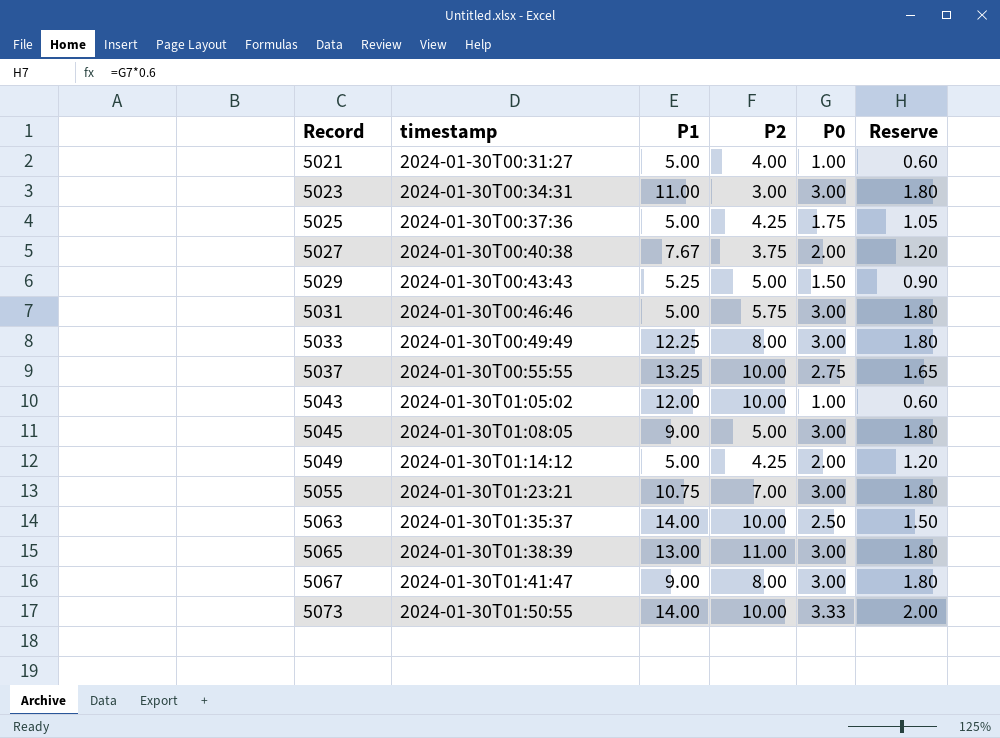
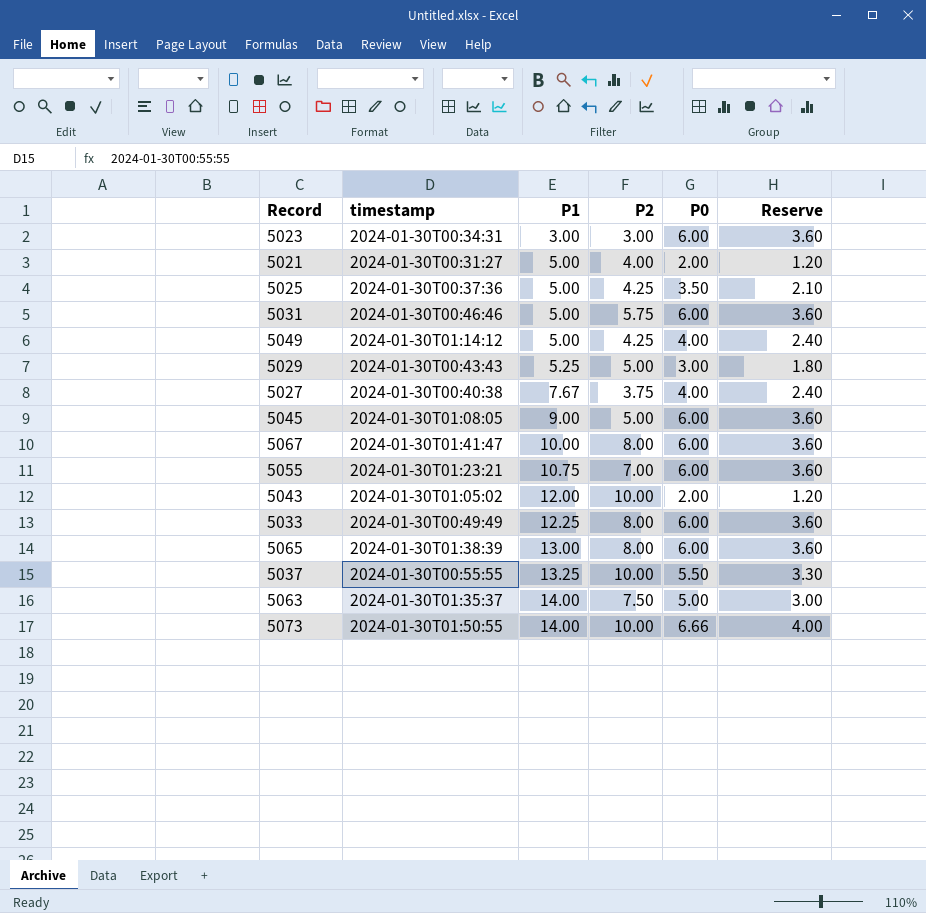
row order: Record ascending -> P1 ascending
5023 | P1: 11.00 -> 3.00
5023 | P0: 3.00 -> 6.00
5023 | Reserve: 1.80 -> 3.60
5021 | P0: 1.00 -> 2.00
5021 | Reserve: 0.60 -> 1.20
5025 | P0: 1.75 -> 3.50
5025 | Reserve: 1.05 -> 2.10
5031 | P0: 3.00 -> 6.00
5031 | Reserve: 1.80 -> 3.60
5049 | P0: 2.00 -> 4.00
5049 | Reserve: 1.20 -> 2.40
5029 | P0: 1.50 -> 3.00
5029 | Reserve: 0.90 -> 1.80
5027 | P0: 2.00 -> 4.00
5027 | Reserve: 1.20 -> 2.40
5045 | P0: 3.00 -> 6.00
5045 | Reserve: 1.80 -> 3.60
5067 | P1: 9.00 -> 10.00
5067 | P0: 3.00 -> 6.00
5067 | Reserve: 1.80 -> 3.60
5055 | P0: 3.00 -> 6.00
5055 | Reserve: 1.80 -> 3.60
5043 | P0: 1.00 -> 2.00
5043 | Reserve: 0.60 -> 1.20
5033 | P0: 3.00 -> 6.00
5033 | Reserve: 1.80 -> 3.60
5065 | P2: 11.00 -> 8.00
5065 | P0: 3.00 -> 6.00
5065 | Reserve: 1.80 -> 3.60
5037 | P0: 2.75 -> 5.50
5037 | Reserve: 1.65 -> 3.30
5063 | P2: 10.00 -> 7.50
5063 | P0: 2.50 -> 5.00
5063 | Reserve: 1.50 -> 3.00
5073 | P0: 3.33 -> 6.66
5073 | Reserve: 2.00 -> 4.00

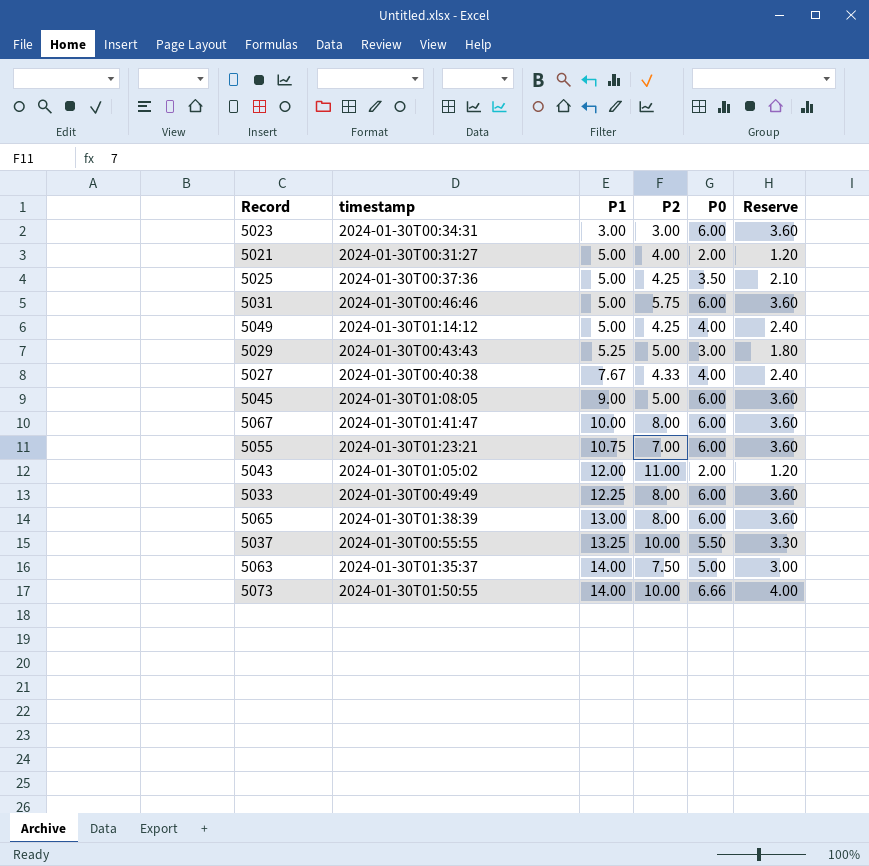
5027 | P2: 3.75 -> 4.33
5043 | P2: 10.00 -> 11.00

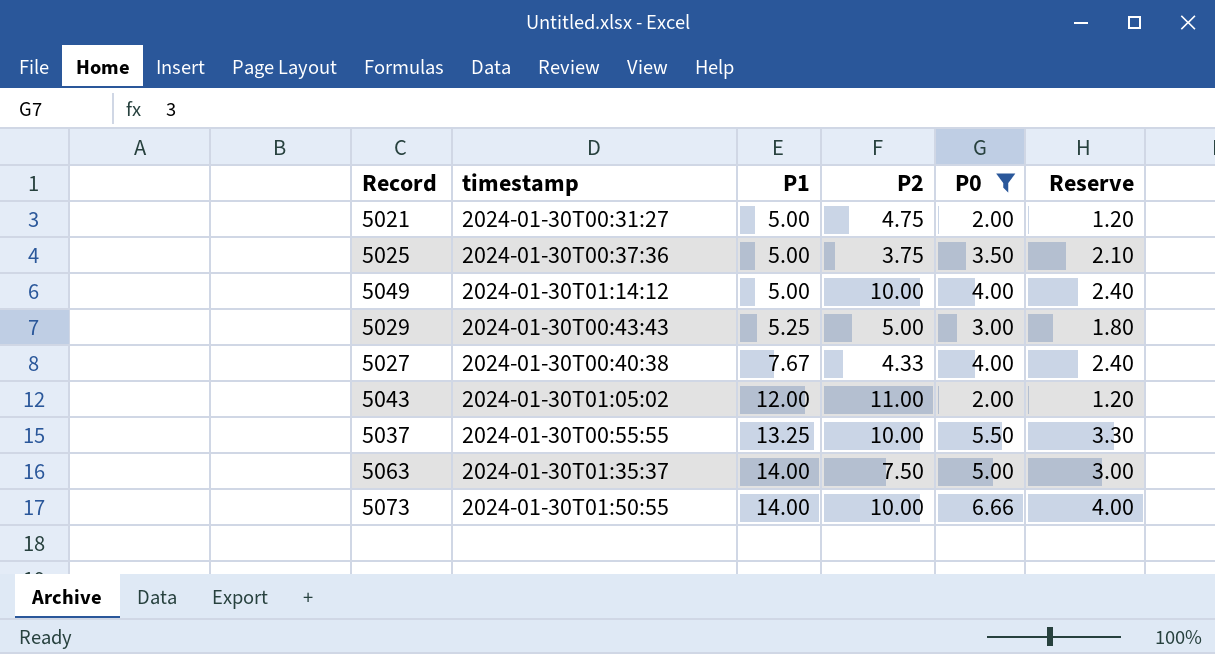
filter: none -> P0 != 6.00
5021 | P2: 4.00 -> 4.75
5025 | P2: 4.25 -> 3.75
5049 | P2: 4.25 -> 10.00

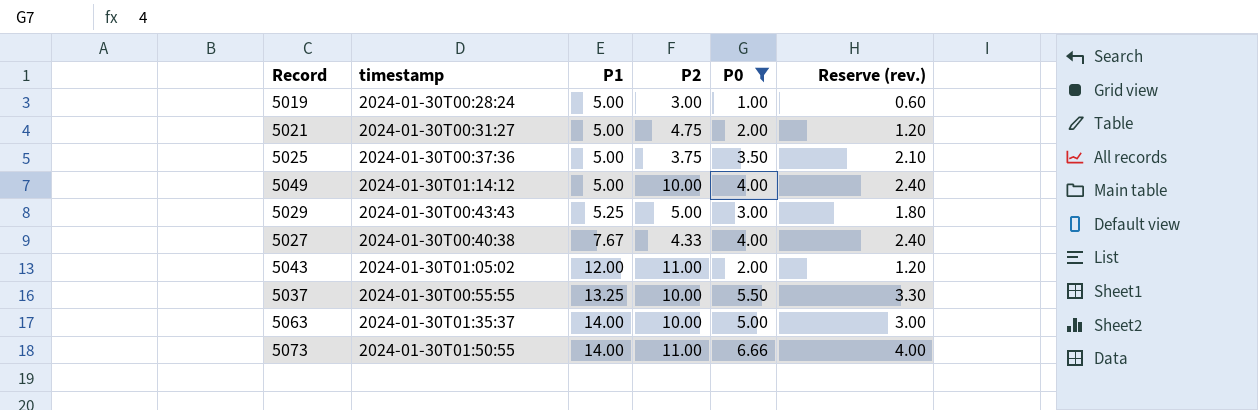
column name: Reserve -> Reserve (rev.)
row 5019: none -> 2024-01-30T00:28:24 | 5.00 | 3.00 | 1.00 | 0.60
5063 | P2: 7.50 -> 10.00
5073 | P2: 10.00 -> 11.00

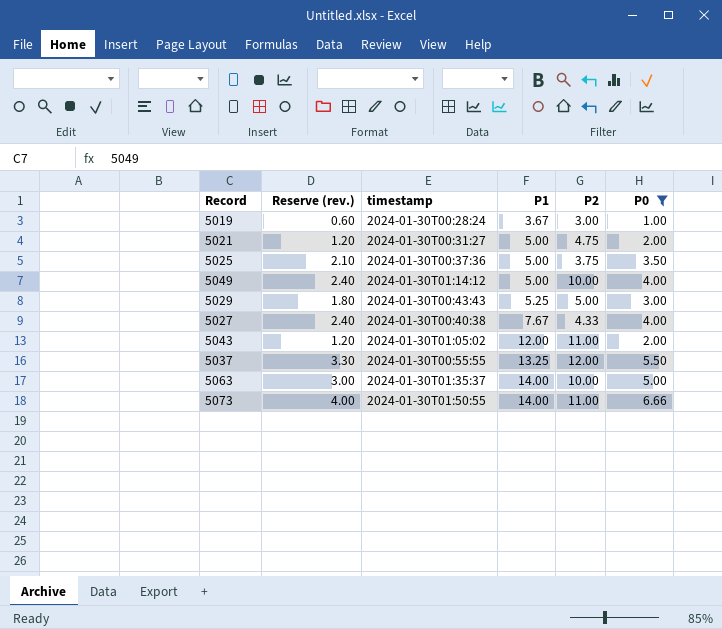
column Reserve (rev.) | position: 6 -> 2
5019 | P1: 5.00 -> 3.67
5037 | P2: 10.00 -> 12.00

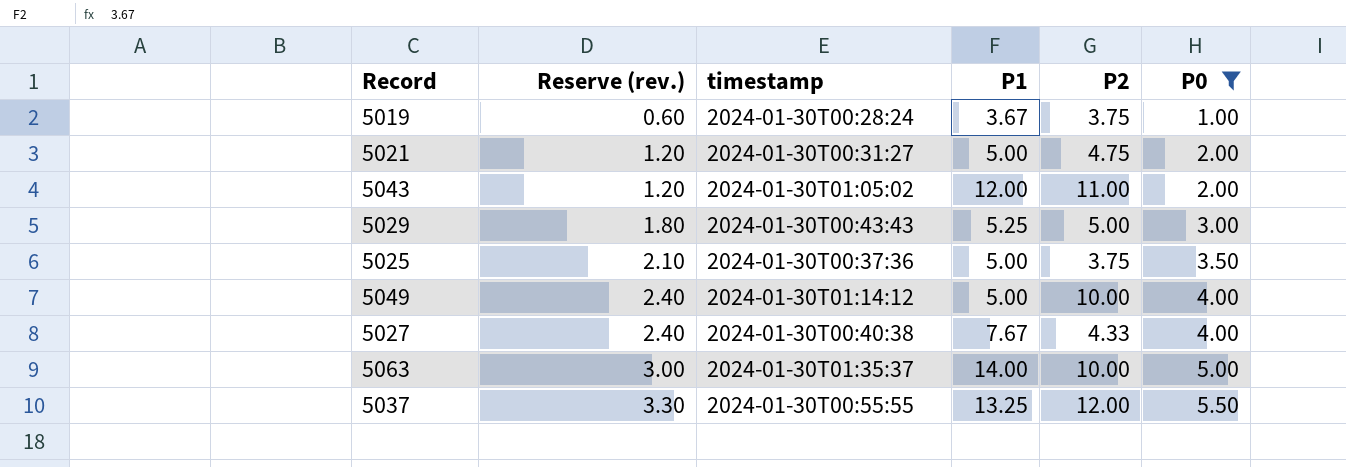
row order: P1 ascending -> Reserve (rev.) ascending
row 5073: 4.00 | 2024-01-30T01:50:55 | 14.00 | 11.00 | 6.66 -> none
5019 | P2: 3.00 -> 3.75

